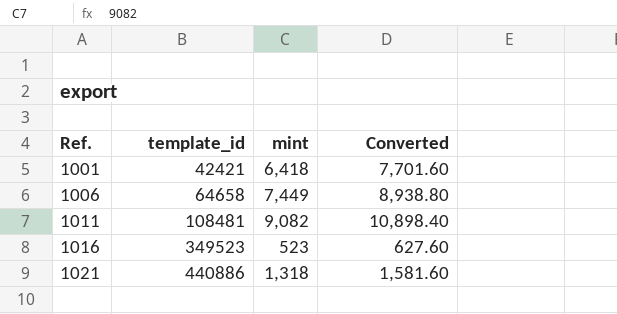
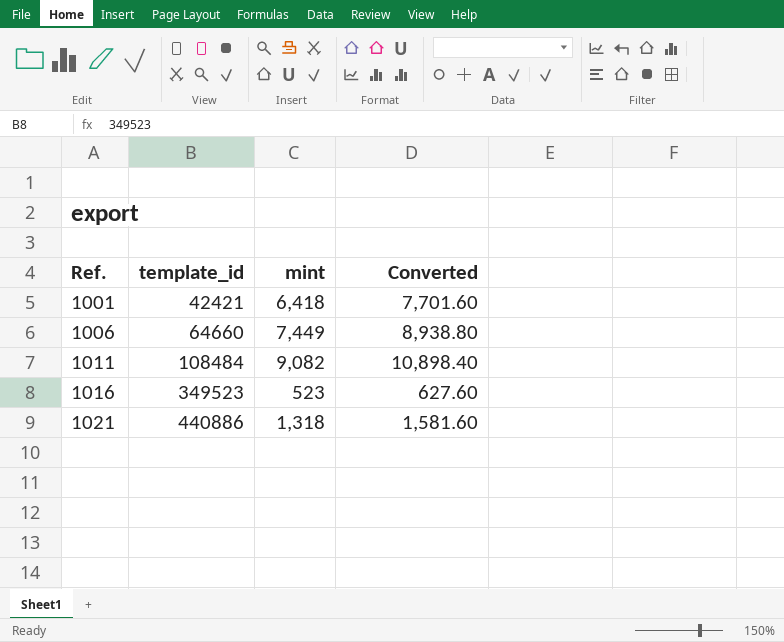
1006 | template_id: 64658 -> 64660
1011 | template_id: 108481 -> 108484

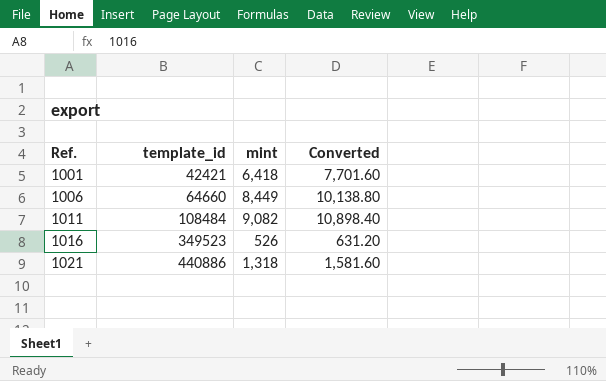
1006 | mint: 7,449 -> 8,449
1006 | Converted: 8,938.80 -> 10,138.80
1016 | mint: 523 -> 526
1016 | Converted: 627.60 -> 631.20

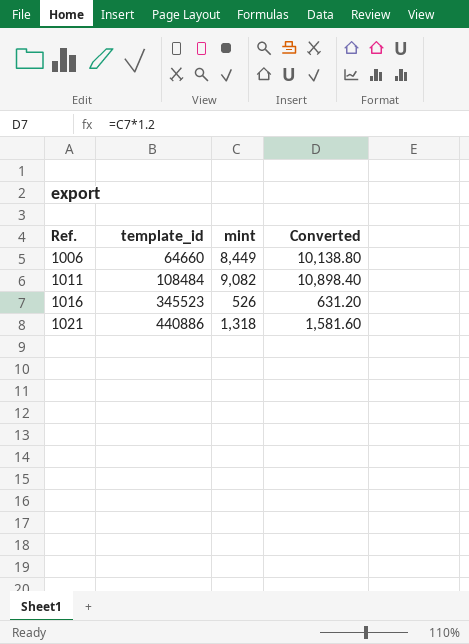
row 1001: 42421 | 6,418 | 7,701.60 -> none
1016 | template_id: 349523 -> 345523

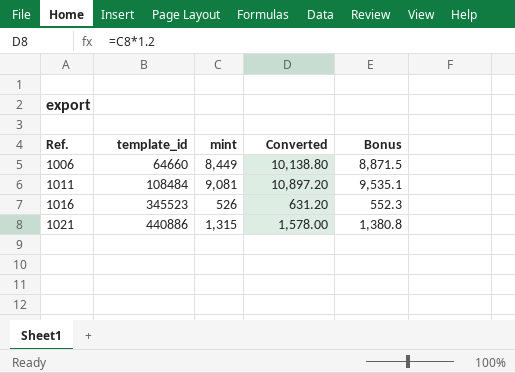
column Bonus | formula: none -> [mint] * 1.05
1011 | mint: 9,082 -> 9,081
1011 | Converted: 10,898.40 -> 10,897.20
1021 | mint: 1,318 -> 1,315
1021 | Converted: 1,581.60 -> 1,578.00

